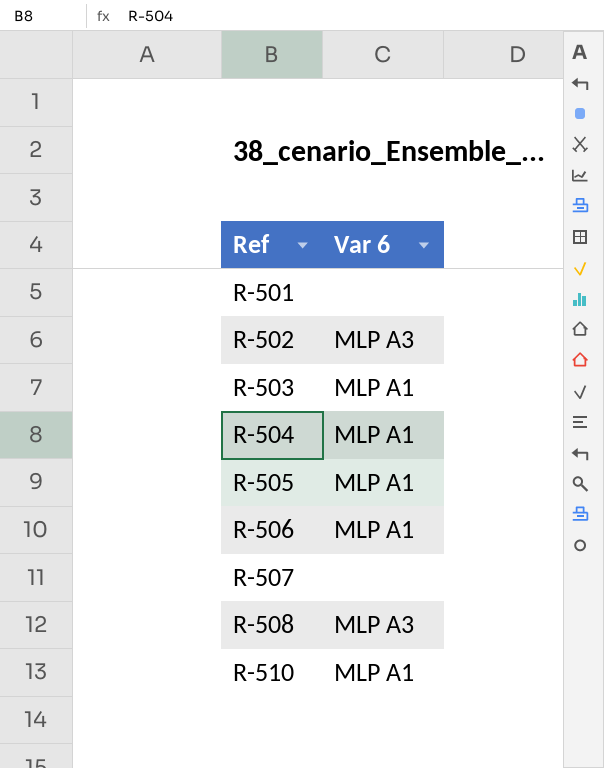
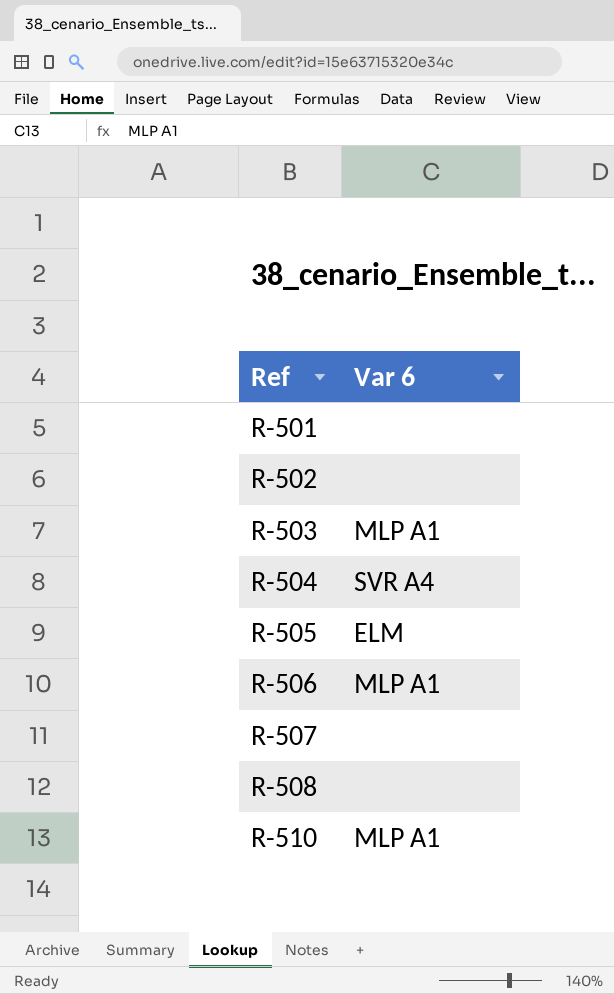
R-502 | Var 6: MLP A3 -> none
R-504 | Var 6: MLP A1 -> SVR A4
R-505 | Var 6: MLP A1 -> ELM
R-508 | Var 6: MLP A3 -> none

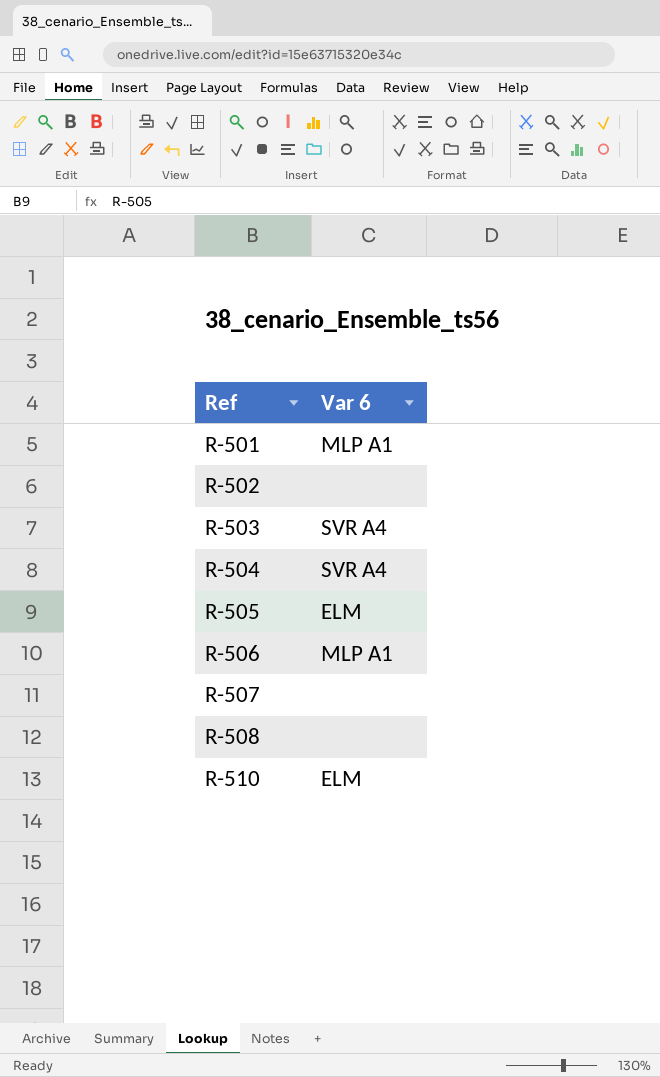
R-501 | Var 6: none -> MLP A1
R-503 | Var 6: MLP A1 -> SVR A4
R-510 | Var 6: MLP A1 -> ELM

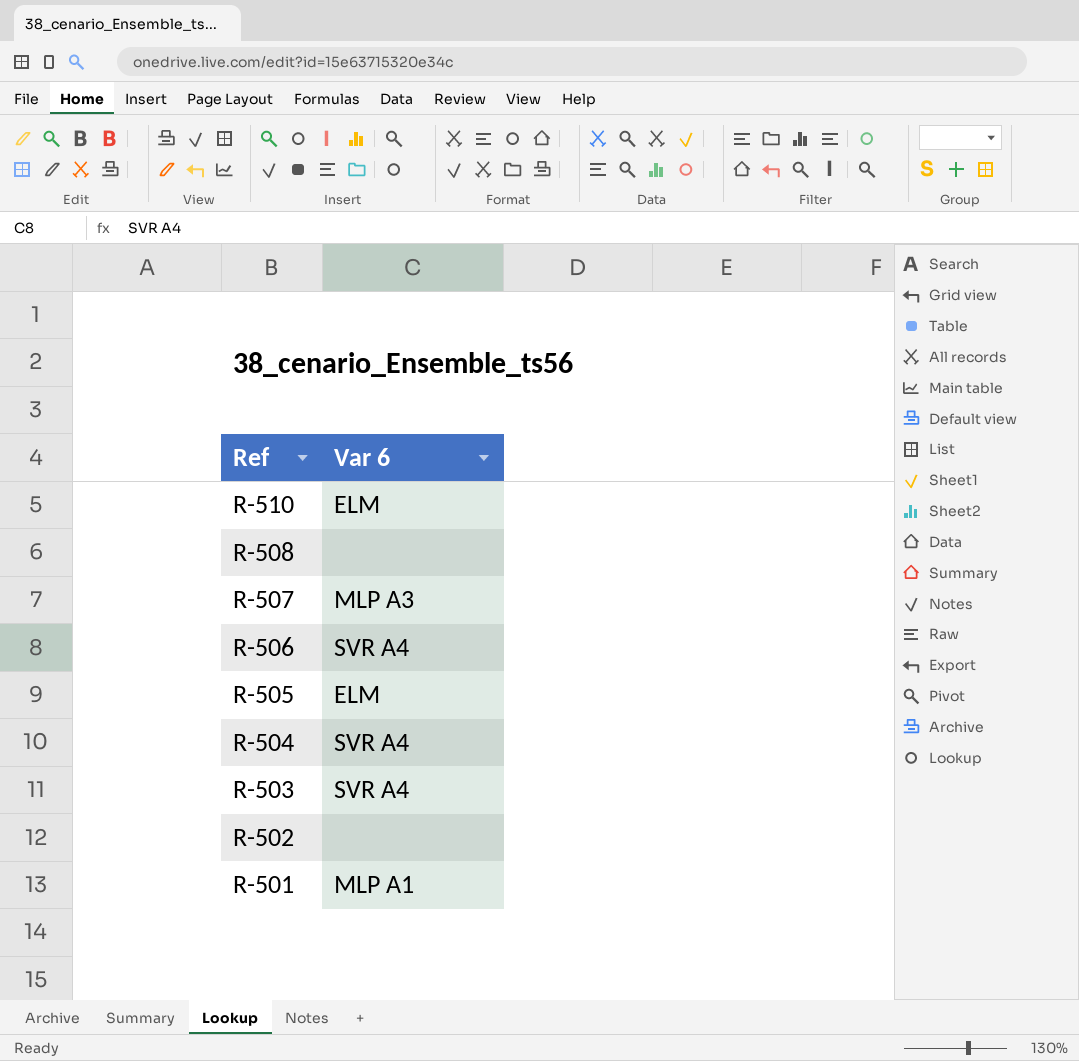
row order: Ref ascending -> Ref descending
R-507 | Var 6: none -> MLP A3
R-506 | Var 6: MLP A1 -> SVR A4

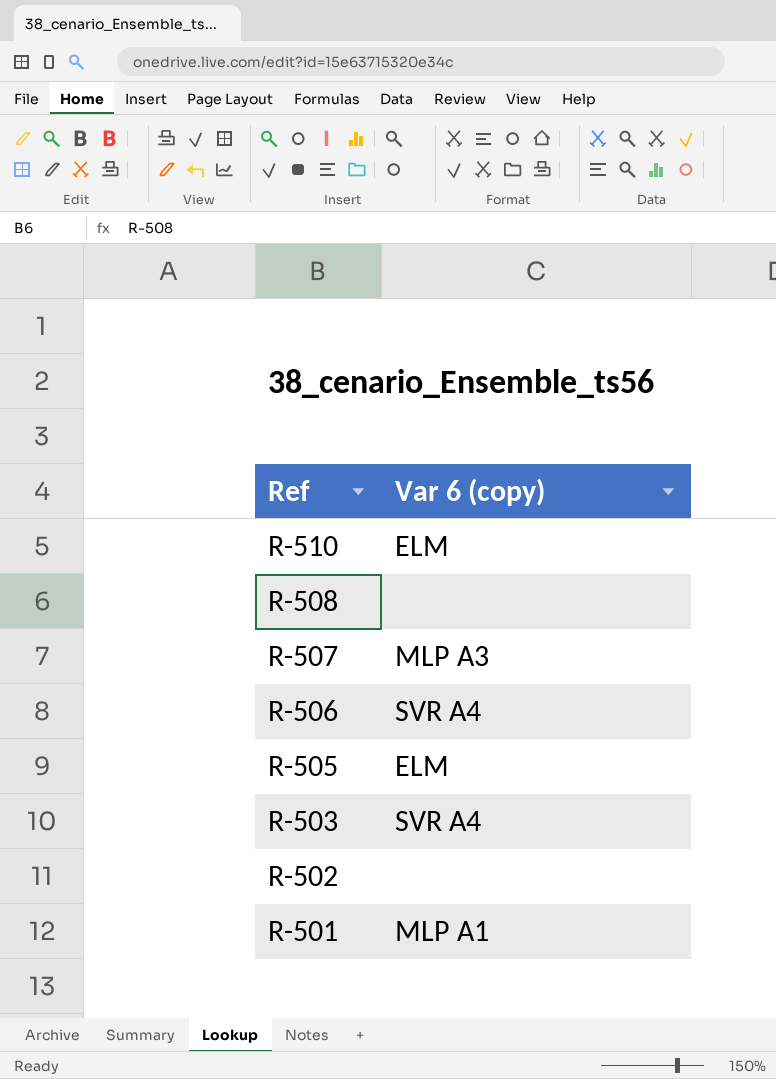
column name: Var 6 -> Var 6 (copy)
row R-504: SVR A4 -> none

